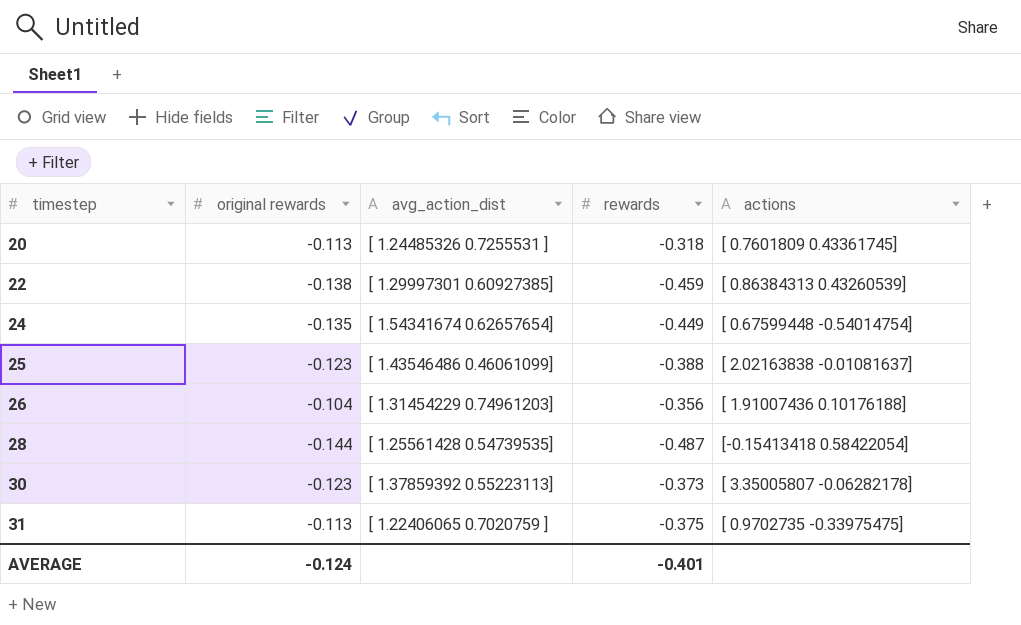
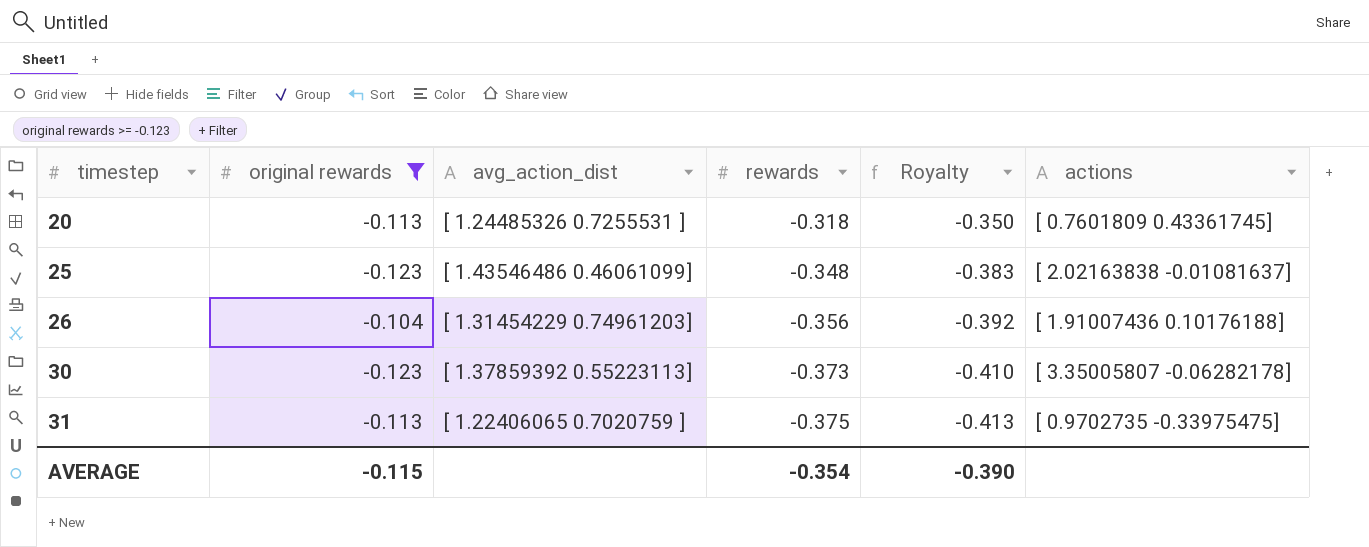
filter: none -> original rewards >= -0.123
column Royalty | formula: none -> [rewards] * 1.1
25 | rewards: -0.388 -> -0.348
AVERAGE | original rewards: -0.124 -> -0.115
AVERAGE | rewards: -0.401 -> -0.354

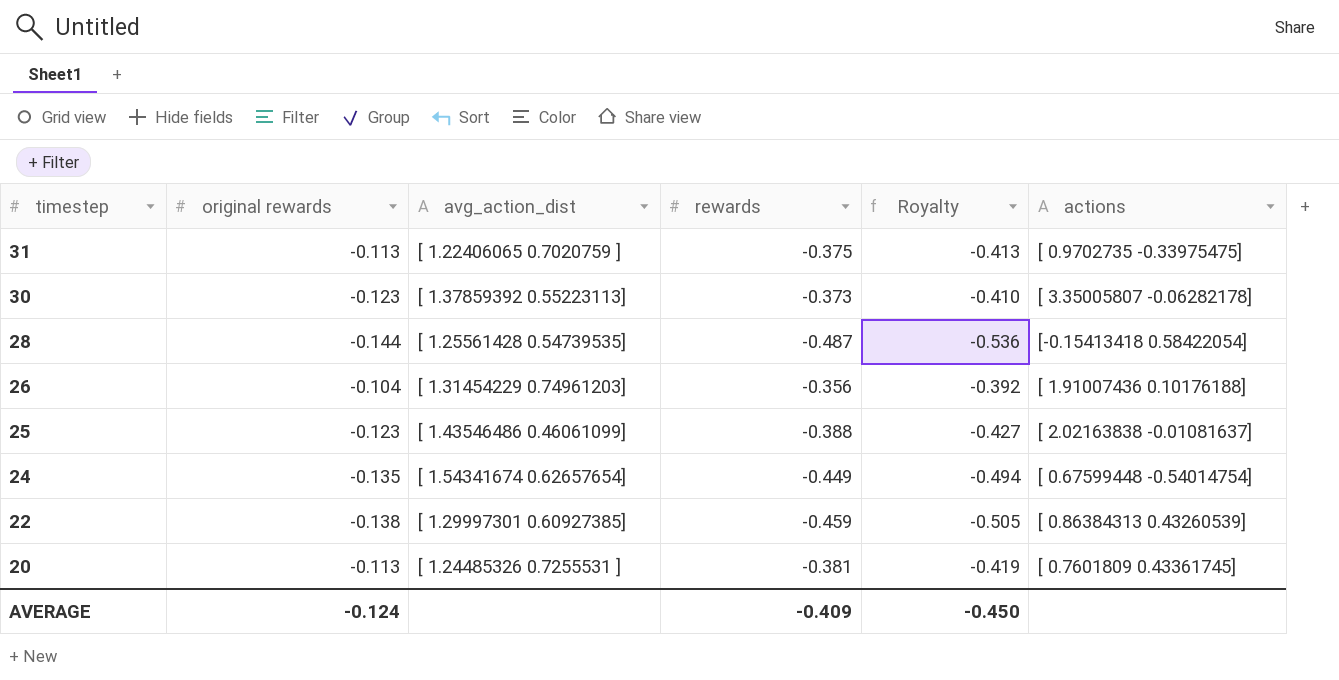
filter: original rewards >= -0.123 -> none
row order: timestep ascending -> timestep descending
25 | rewards: -0.348 -> -0.388
25 | Royalty: -0.383 -> -0.427
20 | rewards: -0.318 -> -0.381
20 | Royalty: -0.350 -> -0.419
AVERAGE | original rewards: -0.115 -> -0.124
AVERAGE | rewards: -0.354 -> -0.409
AVERAGE | Royalty: -0.390 -> -0.450

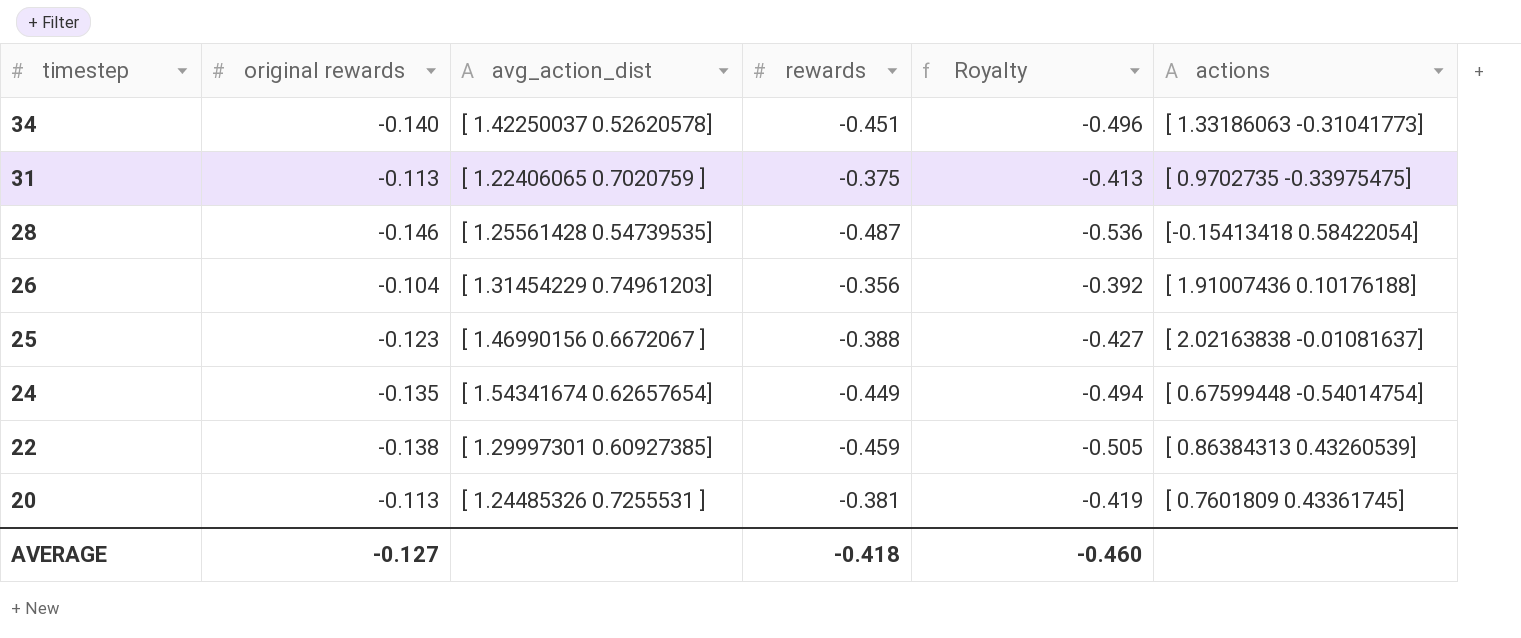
row 30: -0.123 | [ 1.37859392 0.55223113] | -0.373 | -0.410 | [ 3.35005807 -0.06282178] -> none
row 34: none -> -0.140 | [ 1.42250037 0.52620578] | -0.451 | -0.496 | [ 1.33186063 -0.31041773]
28 | original rewards: -0.144 -> -0.146
25 | avg_action_dist: [ 1.43546486 0.46061099] -> [ 1.46990156 0.6672067 ]
AVERAGE | original rewards: -0.124 -> -0.127
AVERAGE | rewards: -0.409 -> -0.418
AVERAGE | Royalty: -0.450 -> -0.460

